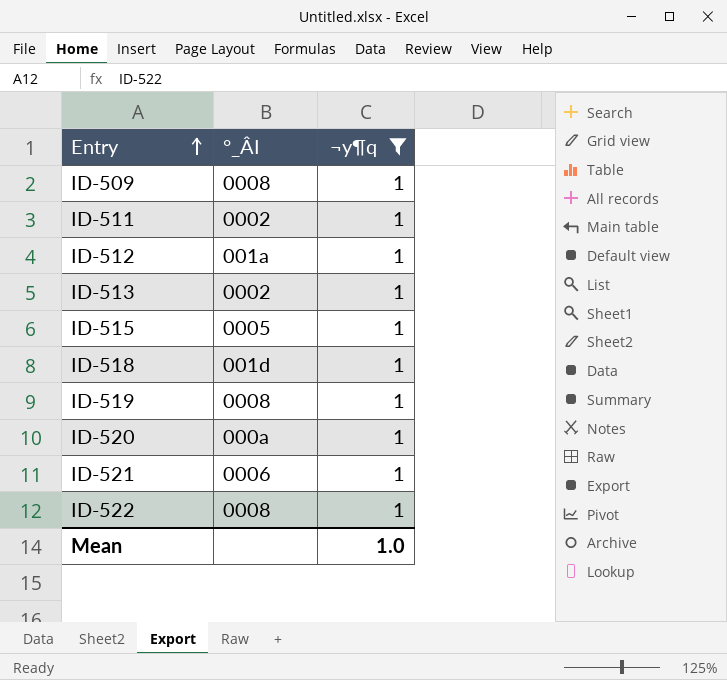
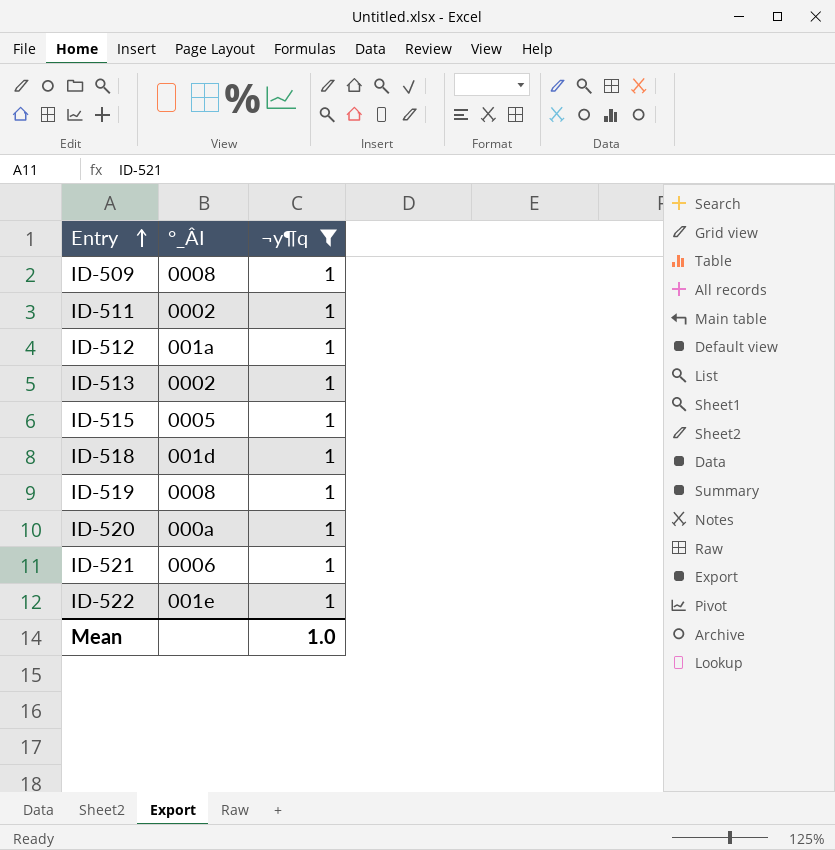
ID-522 | °_ÂI: 0008 -> 001e

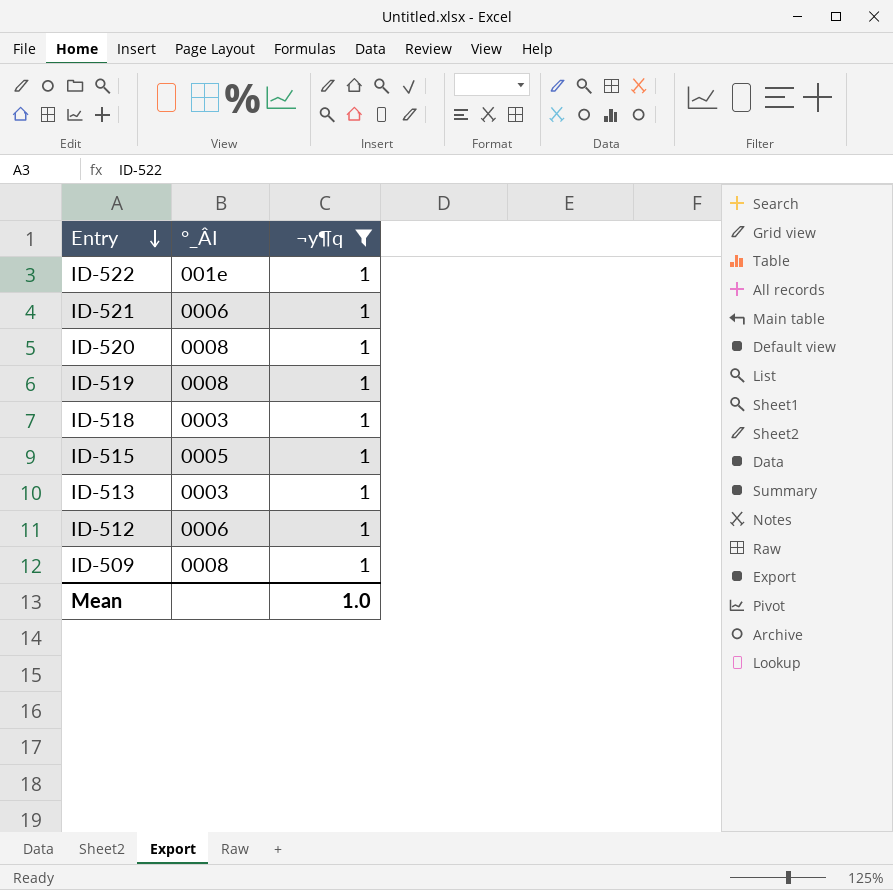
row order: Entry ascending -> Entry descending
row ID-511: 0002 | 1 -> none
ID-520 | °_ÂI: 000a -> 0008
ID-518 | °_ÂI: 001d -> 0003
ID-513 | °_ÂI: 0002 -> 0003
ID-512 | °_ÂI: 001a -> 0006

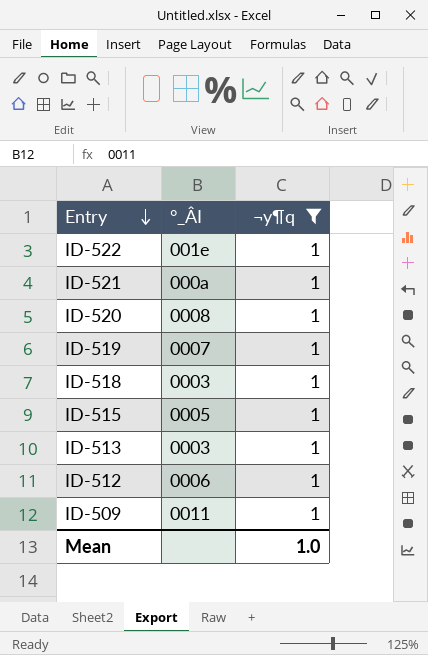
ID-521 | °_ÂI: 0006 -> 000a
ID-519 | °_ÂI: 0008 -> 0007
ID-509 | °_ÂI: 0008 -> 0011

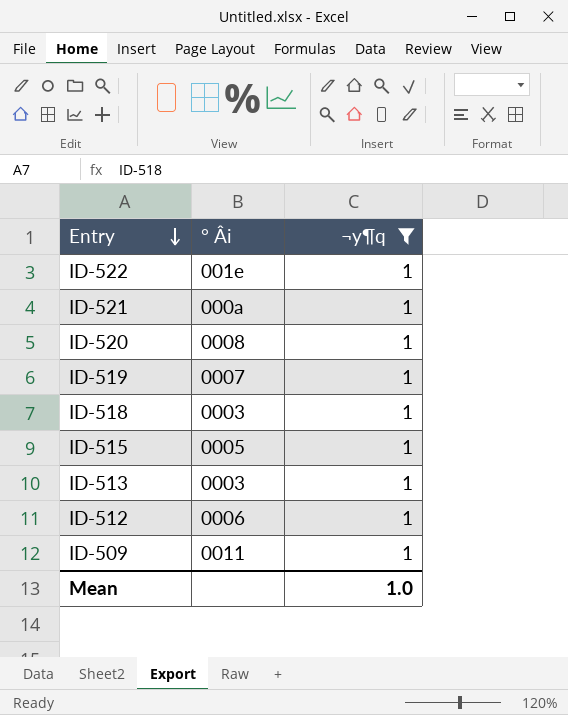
column name: °_ÂI -> ° Âi

